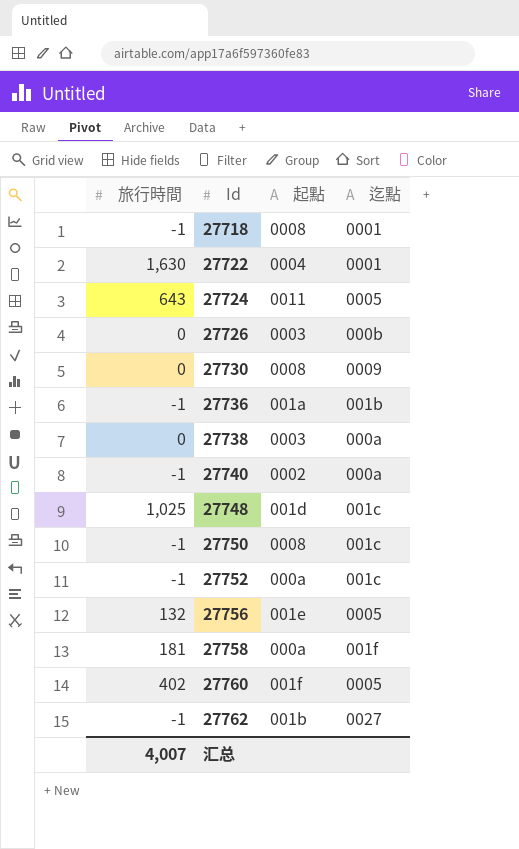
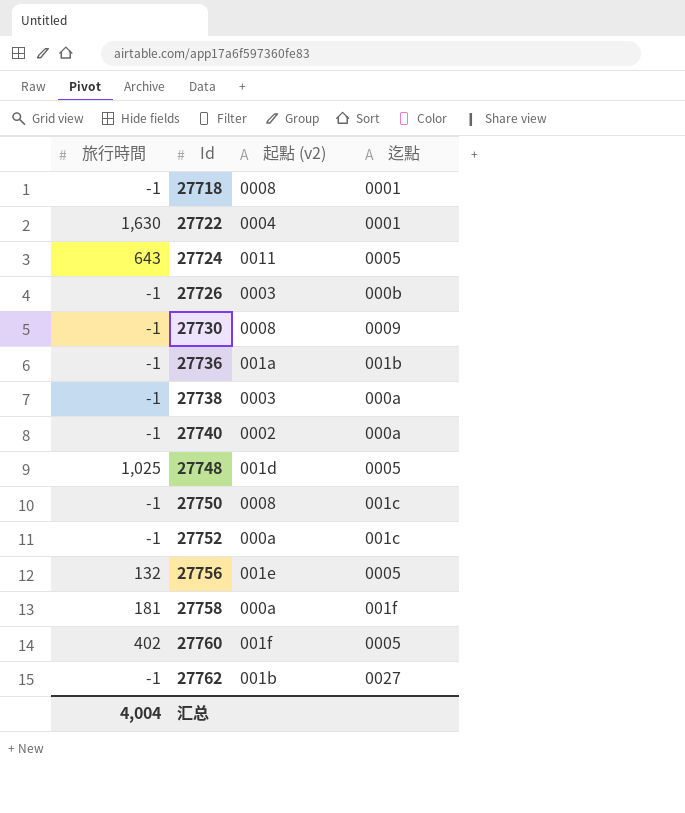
column name: 起點 -> 起點 (v2)
27726 | 旅行時間: 0 -> -1
27730 | 旅行時間: 0 -> -1
27738 | 旅行時間: 0 -> -1
27748 | 迄點: 001c -> 0005
汇总 | 旅行時間: 4,007 -> 4,004

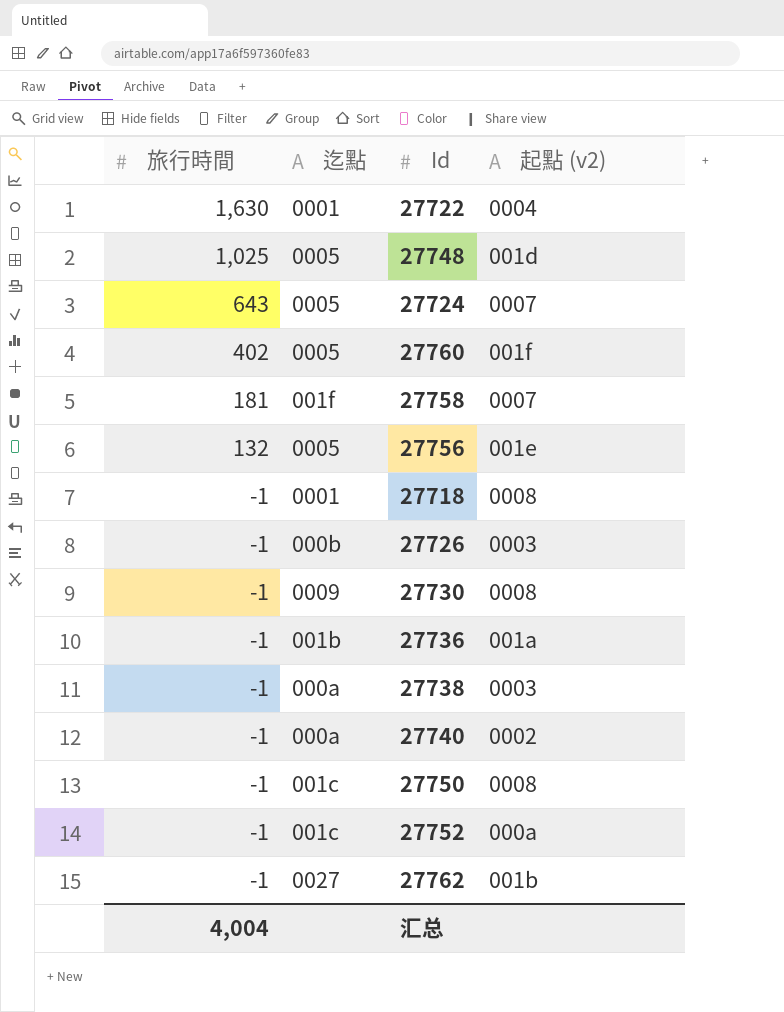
row order: Id ascending -> 旅行時間 descending
column 迄點 | position: 4 -> 2
27724 | 起點 (v2): 0011 -> 0007
27758 | 起點 (v2): 000a -> 0007

